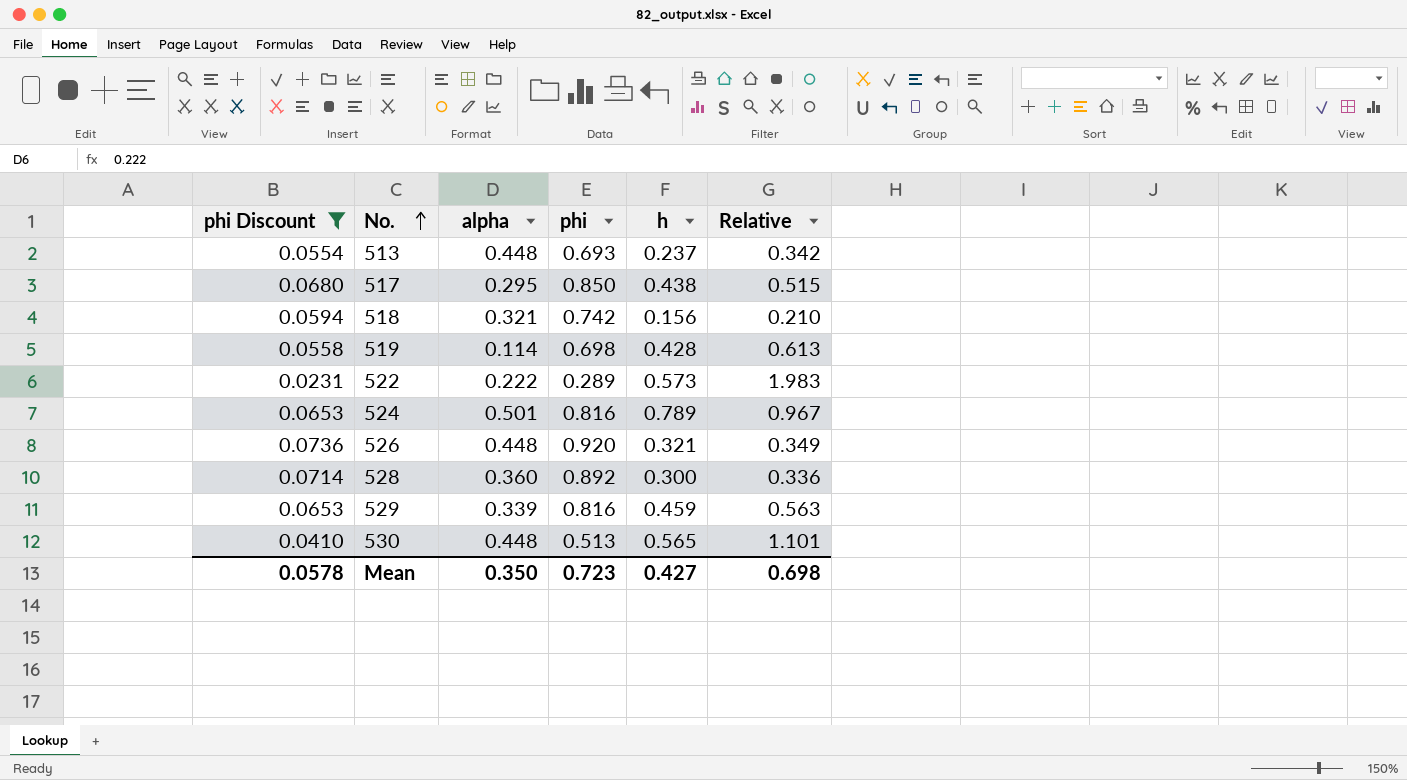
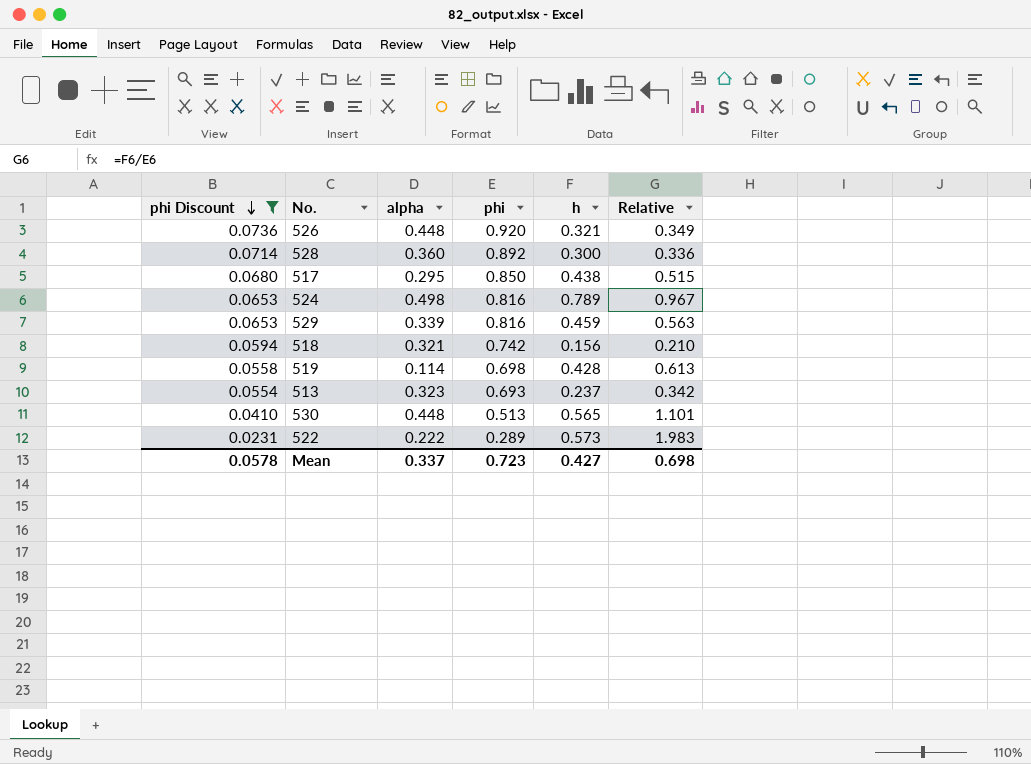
row order: No. ascending -> phi Discount descending
524 | alpha: 0.501 -> 0.498
513 | alpha: 0.448 -> 0.323
Mean | alpha: 0.350 -> 0.337

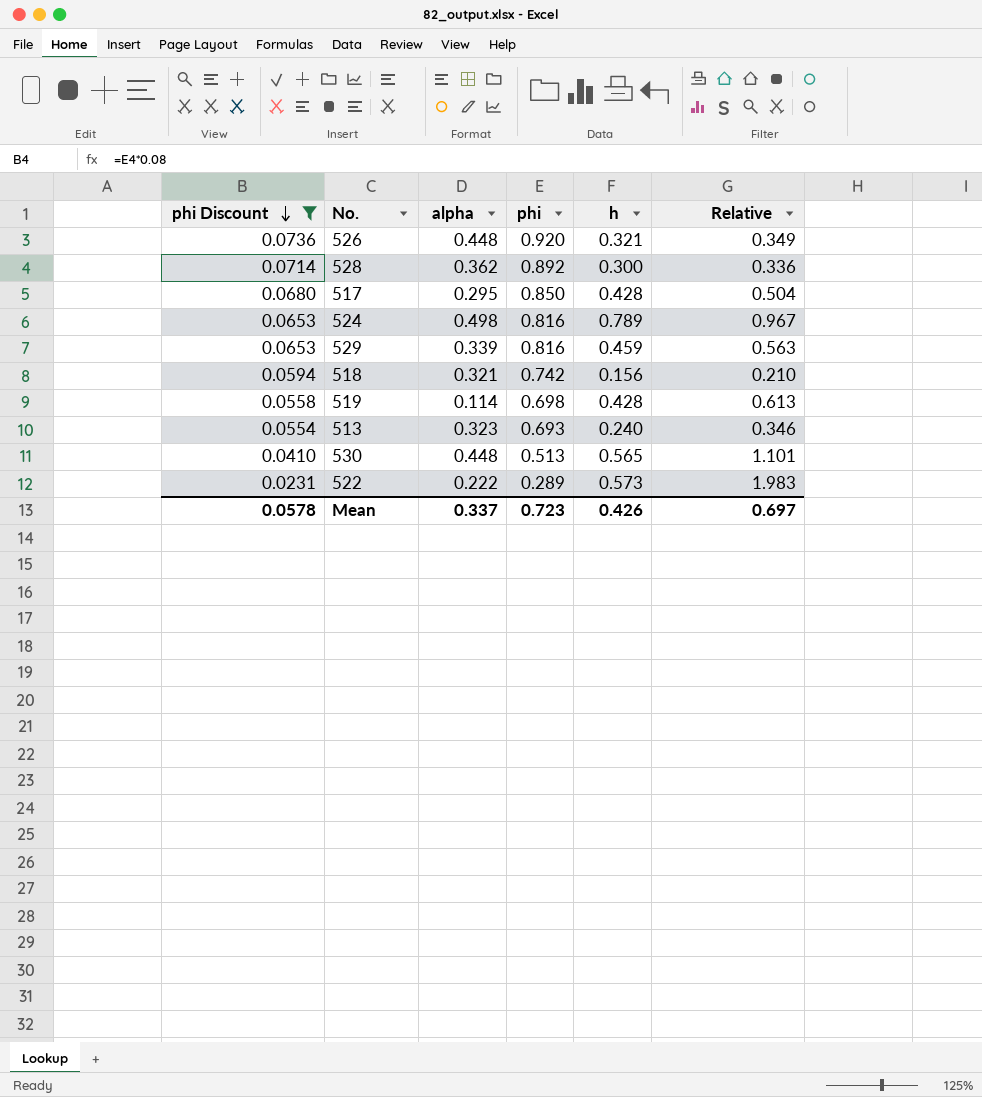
528 | alpha: 0.360 -> 0.362
517 | h: 0.438 -> 0.428
517 | Relative: 0.515 -> 0.504
513 | h: 0.237 -> 0.240
513 | Relative: 0.342 -> 0.346
Mean | h: 0.427 -> 0.426
Mean | Relative: 0.698 -> 0.697

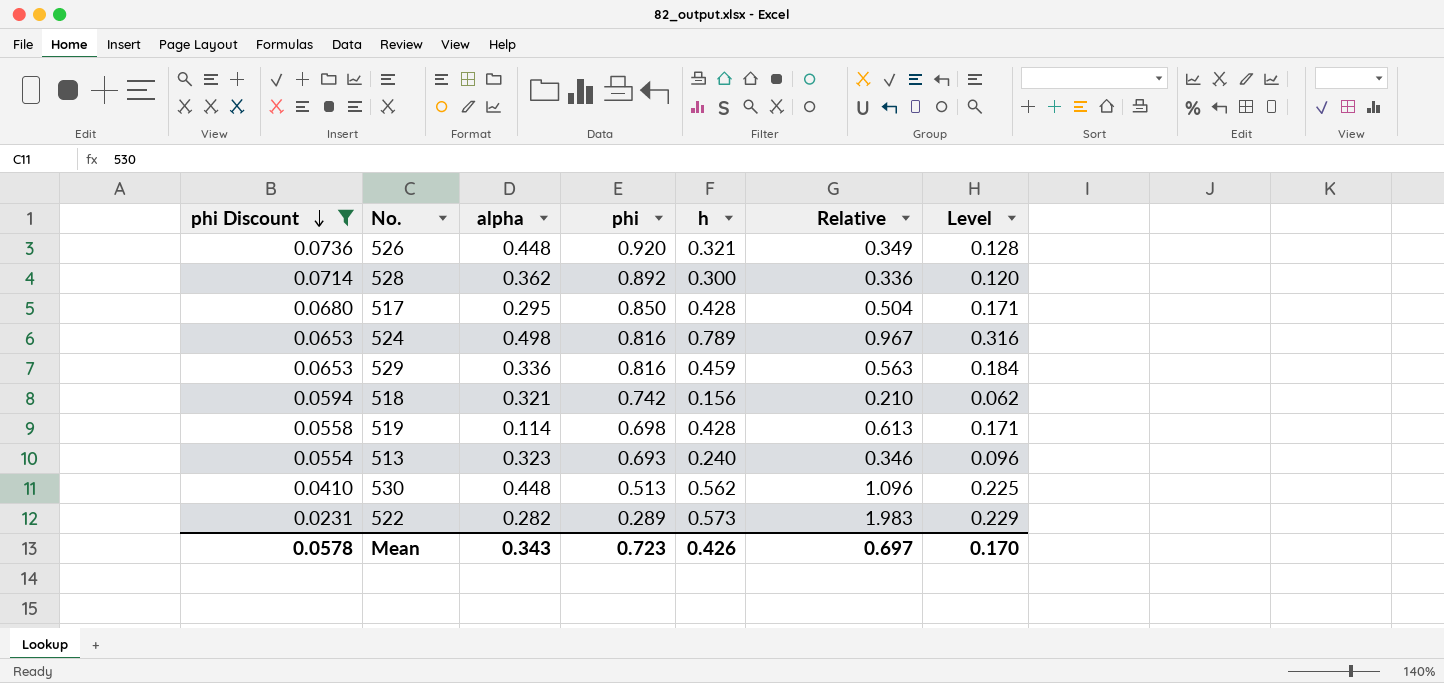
column Level | formula: none -> [h] * 0.4
529 | alpha: 0.339 -> 0.336
530 | h: 0.565 -> 0.562
530 | Relative: 1.101 -> 1.096
522 | alpha: 0.222 -> 0.282
Mean | alpha: 0.337 -> 0.343

